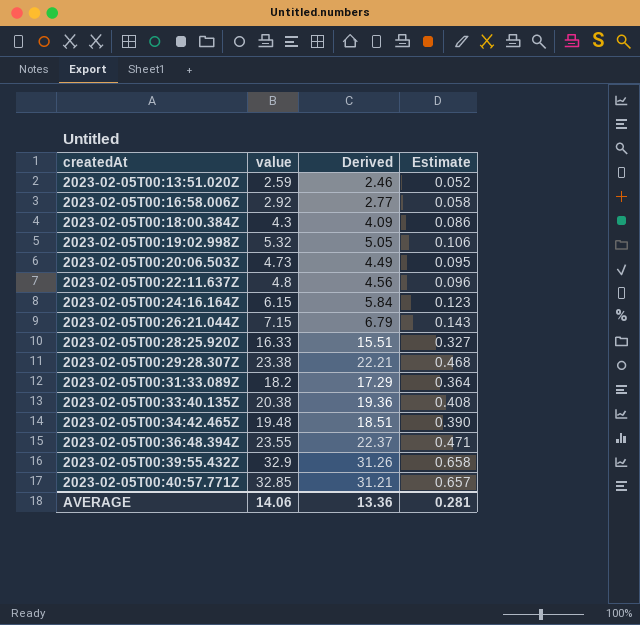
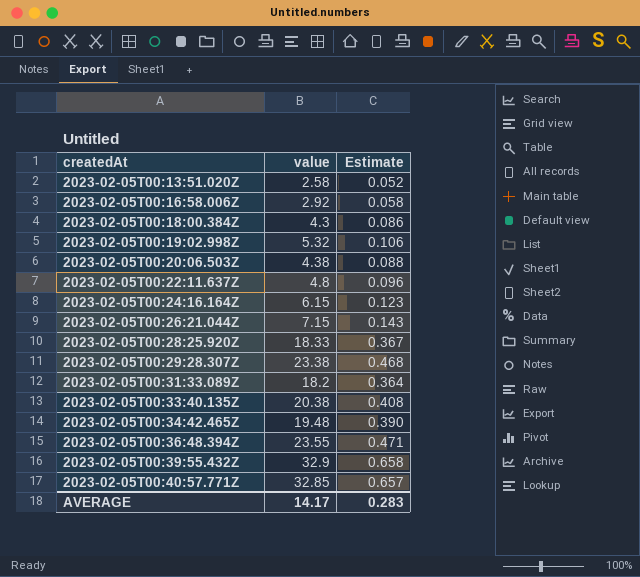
column Derived | formula: [value] * 0.95 -> none
2023-02-05T00:13:51.020Z | value: 2.59 -> 2.58
2023-02-05T00:20:06.503Z | value: 4.73 -> 4.38
2023-02-05T00:20:06.503Z | Estimate: 0.095 -> 0.088
2023-02-05T00:28:25.920Z | value: 16.33 -> 18.33
2023-02-05T00:28:25.920Z | Estimate: 0.327 -> 0.367
AVERAGE | value: 14.06 -> 14.17
AVERAGE | Estimate: 0.281 -> 0.283

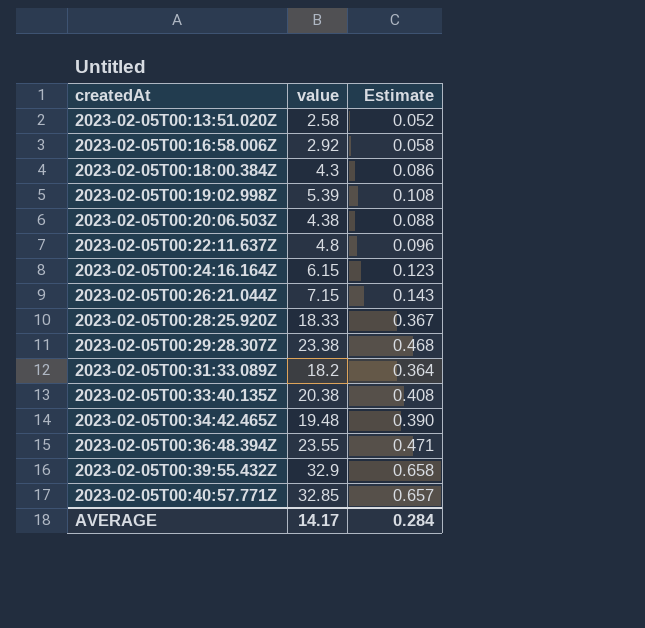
2023-02-05T00:19:02.998Z | value: 5.32 -> 5.39
2023-02-05T00:19:02.998Z | Estimate: 0.106 -> 0.108
AVERAGE | Estimate: 0.283 -> 0.284

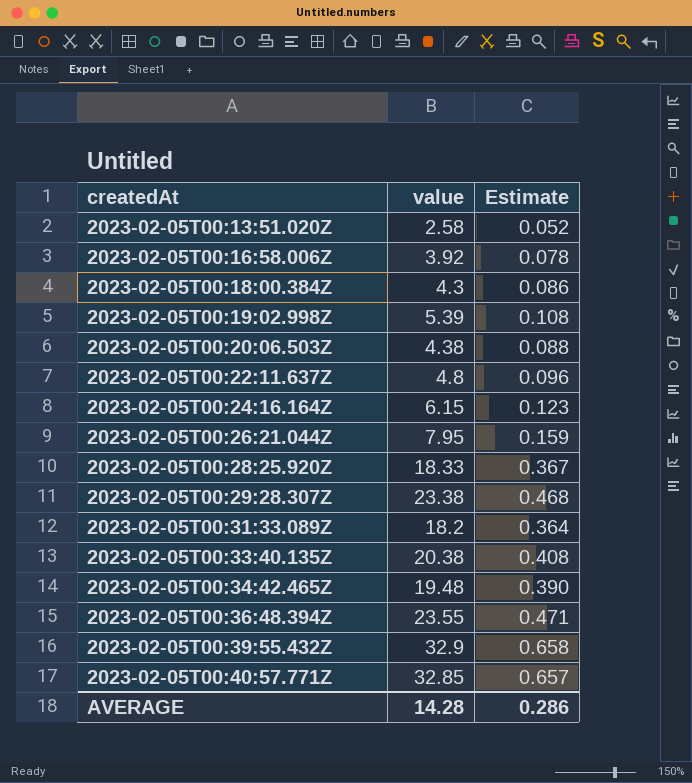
2023-02-05T00:16:58.006Z | value: 2.92 -> 3.92
2023-02-05T00:16:58.006Z | Estimate: 0.058 -> 0.078
2023-02-05T00:26:21.044Z | value: 7.15 -> 7.95
2023-02-05T00:26:21.044Z | Estimate: 0.143 -> 0.159
AVERAGE | value: 14.17 -> 14.28
AVERAGE | Estimate: 0.284 -> 0.286

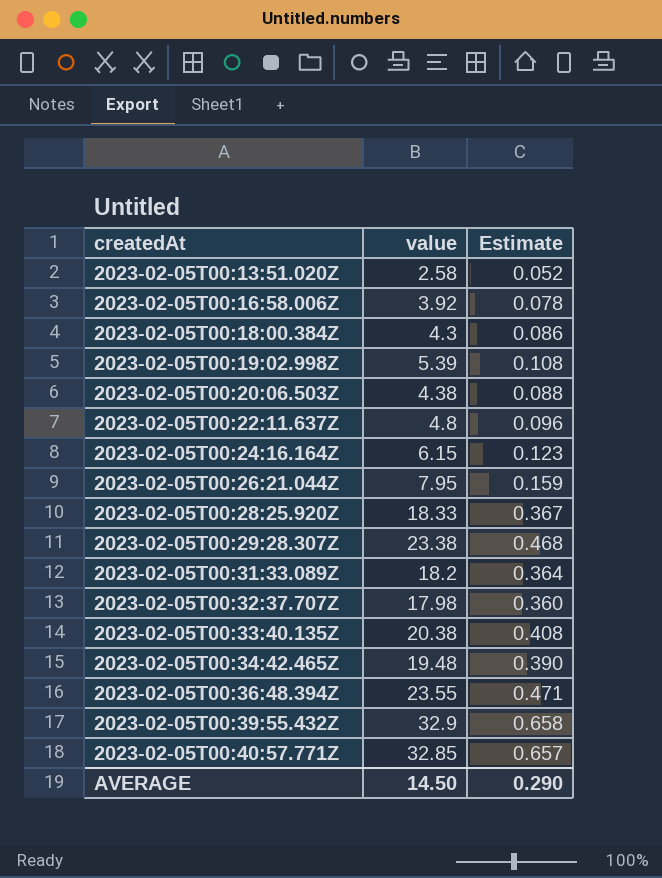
row 2023-02-05T00:32:37.707Z: none -> 17.98 | 0.360
AVERAGE | value: 14.28 -> 14.50
AVERAGE | Estimate: 0.286 -> 0.290

